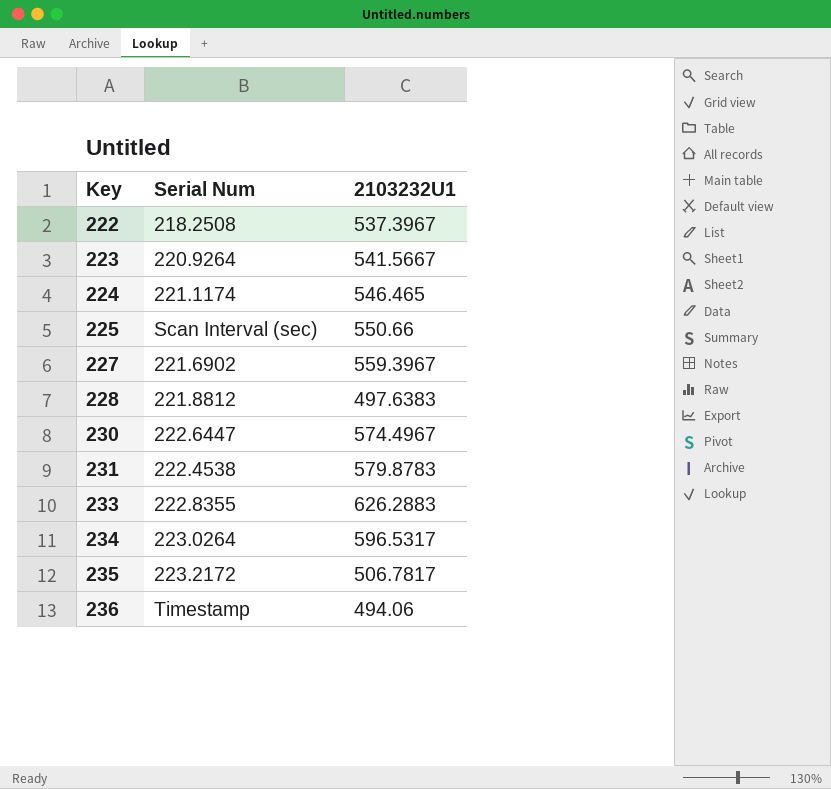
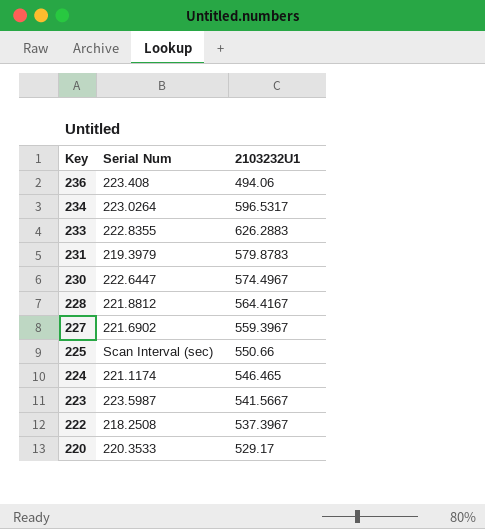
row order: Key ascending -> Key descending
row 235: 223.2172 | 506.7817 -> none
236 | Serial Num: Timestamp -> 223.408
231 | Serial Num: 222.4538 -> 219.3979
228 | 2103232U1: 497.6383 -> 564.4167
223 | Serial Num: 220.9264 -> 223.5987
row 220: none -> 220.3533 | 529.17

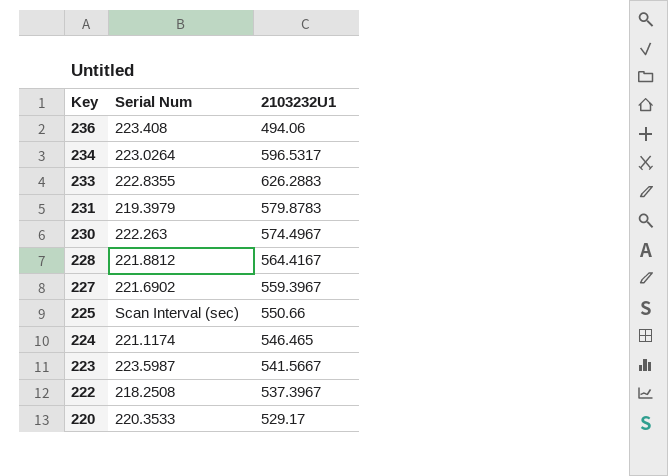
230 | Serial Num: 222.6447 -> 222.263

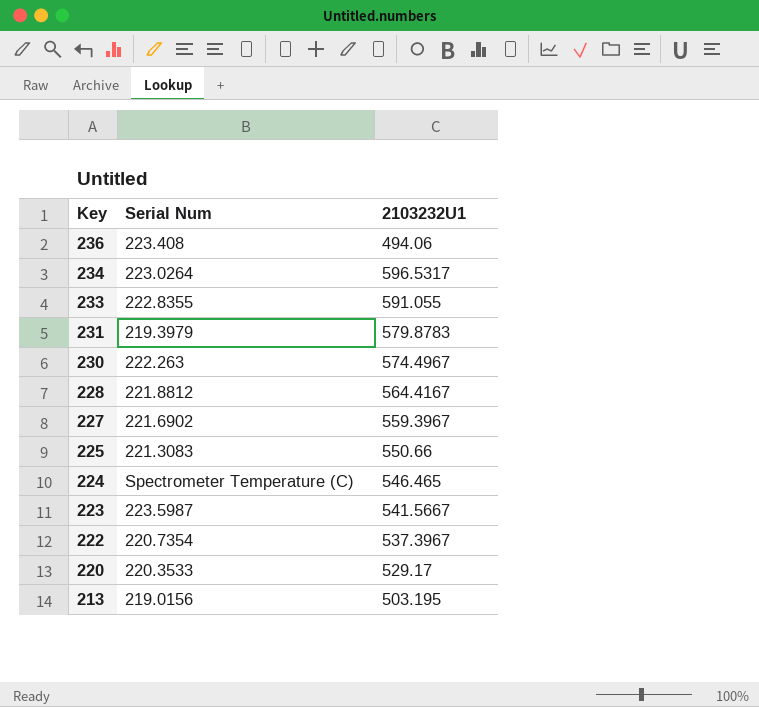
233 | 2103232U1: 626.2883 -> 591.055
225 | Serial Num: Scan Interval (sec) -> 221.3083
224 | Serial Num: 221.1174 -> Spectrometer Temperature (C)
222 | Serial Num: 218.2508 -> 220.7354
row 213: none -> 219.0156 | 503.195

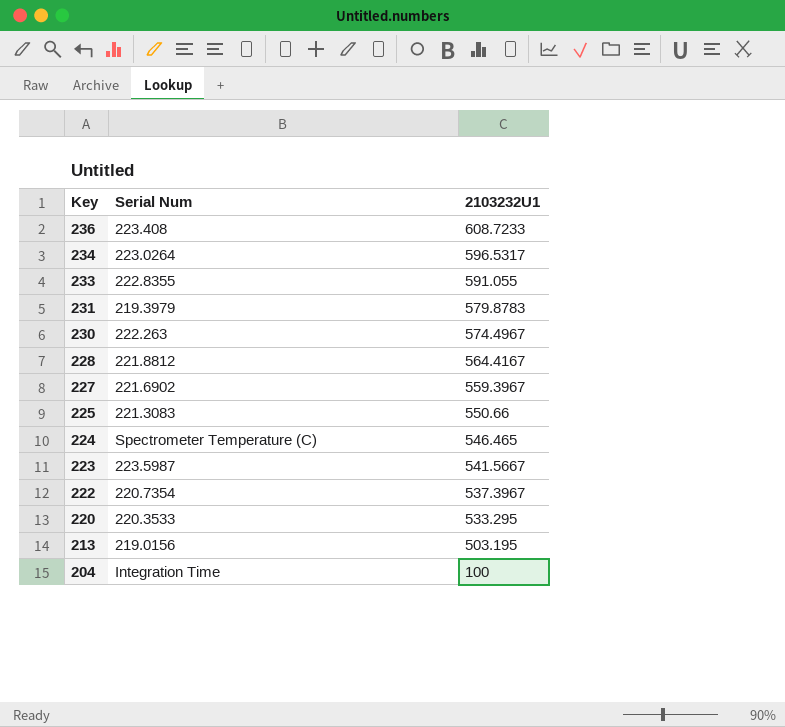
236 | 2103232U1: 494.06 -> 608.7233
220 | 2103232U1: 529.17 -> 533.295
row 204: none -> Integration Time | 100

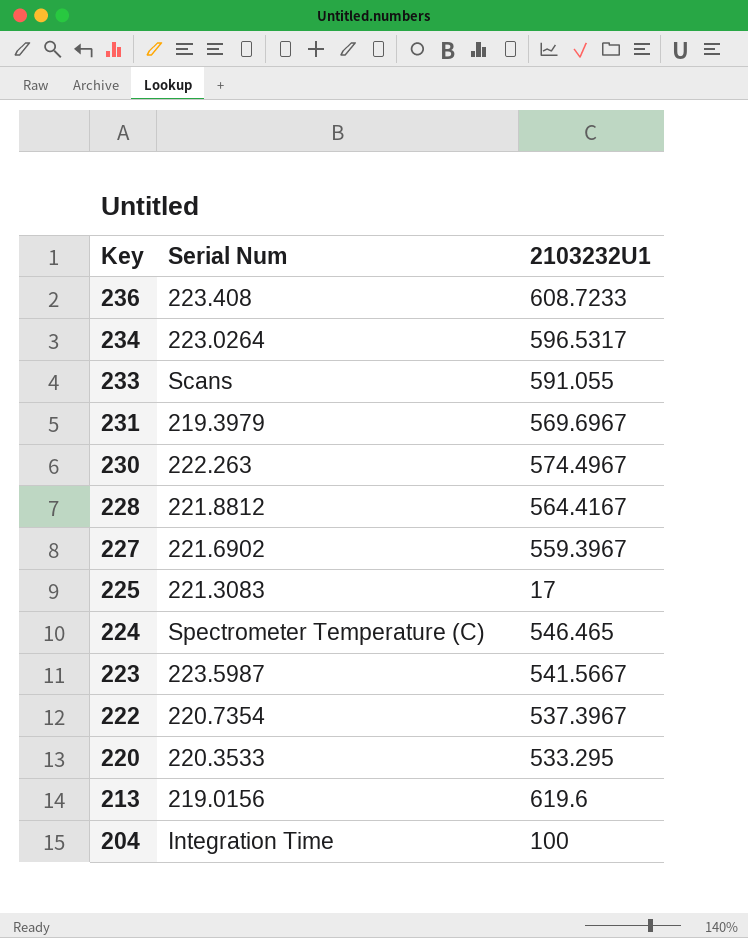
233 | Serial Num: 222.8355 -> Scans
231 | 2103232U1: 579.8783 -> 569.6967
225 | 2103232U1: 550.66 -> 17
213 | 2103232U1: 503.195 -> 619.6

